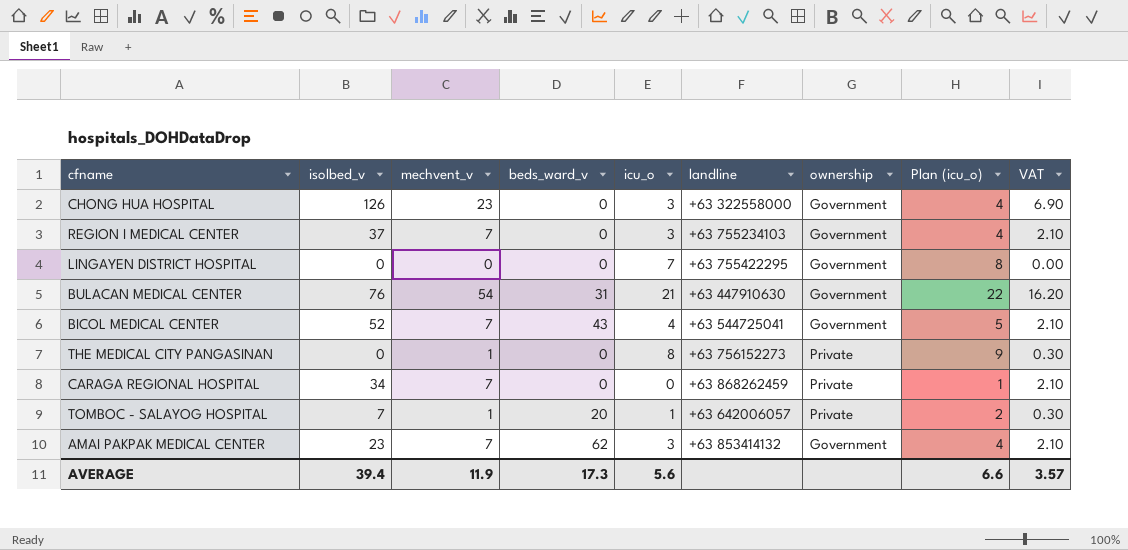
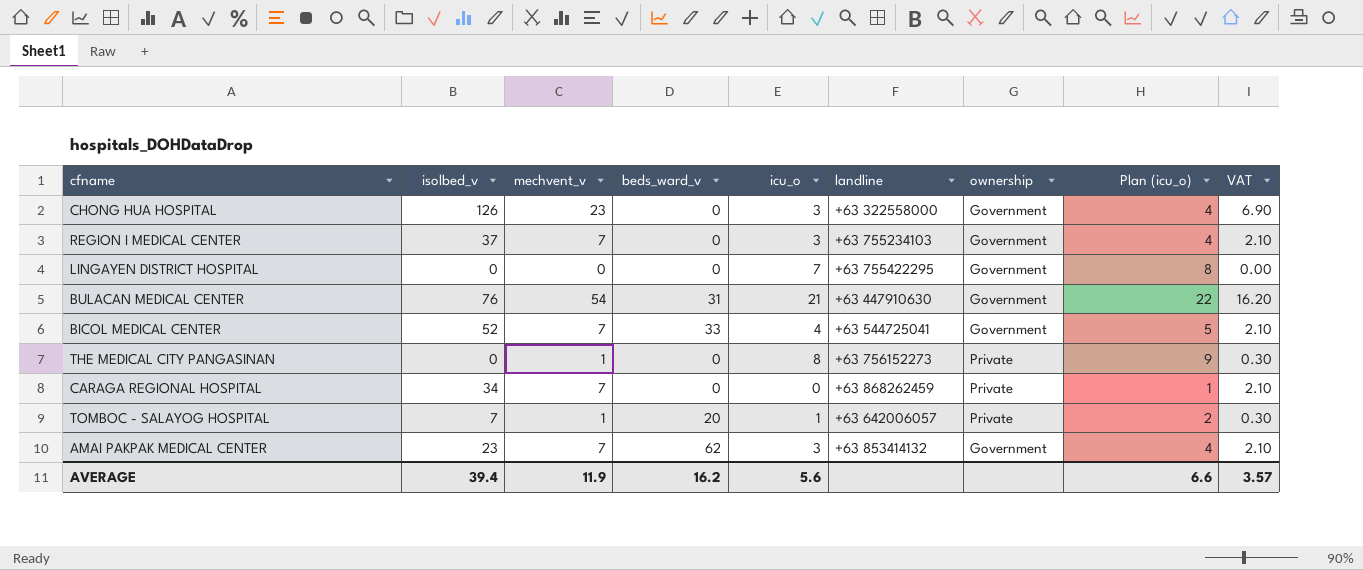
BICOL MEDICAL CENTER | beds_ward_v: 43 -> 33
AVERAGE | beds_ward_v: 17.3 -> 16.2

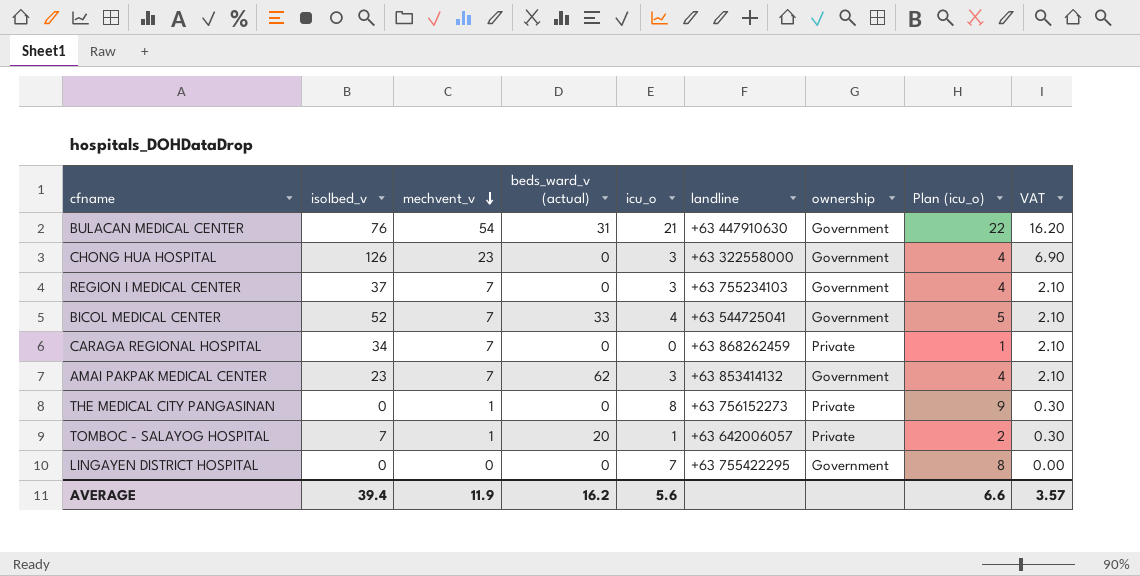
row order: none -> mechvent_v descending
column name: beds_ward_v -> beds_ward_v (actual)

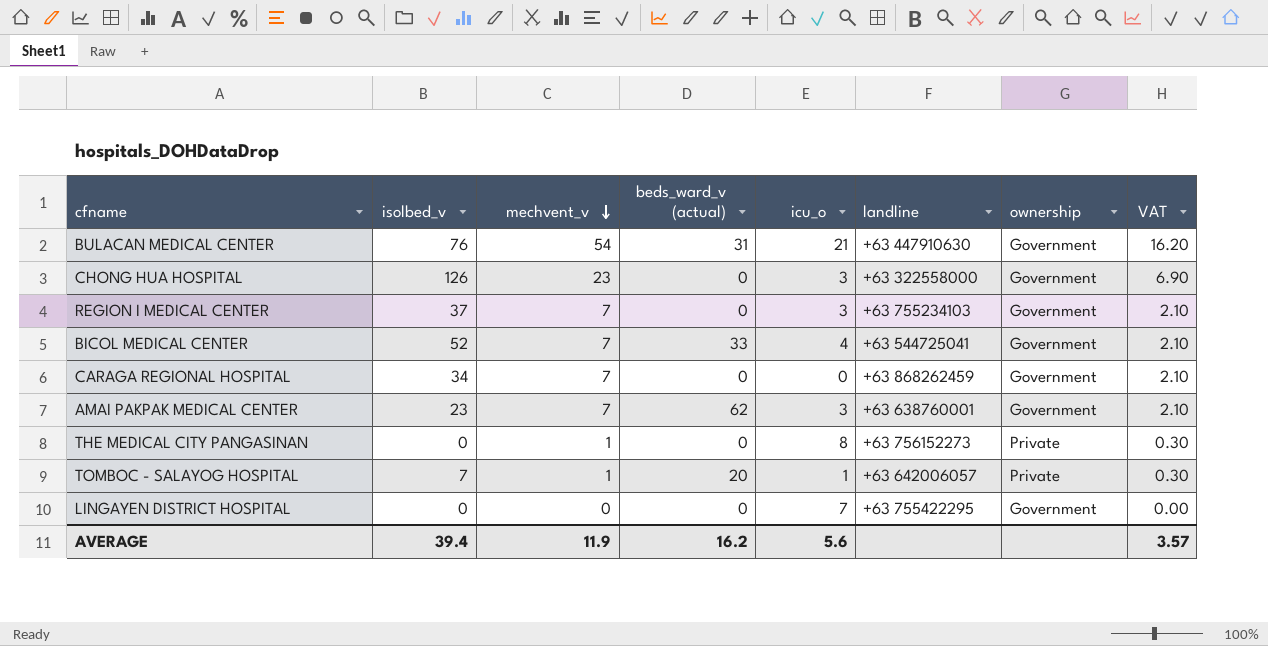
column Plan (icu_o) | formula: [icu_o] + 1 -> none
CARAGA REGIONAL HOSPITAL | ownership: Private -> Government
AMAI PAKPAK MEDICAL CENTER | landline: +63 853414132 -> +63 638760001

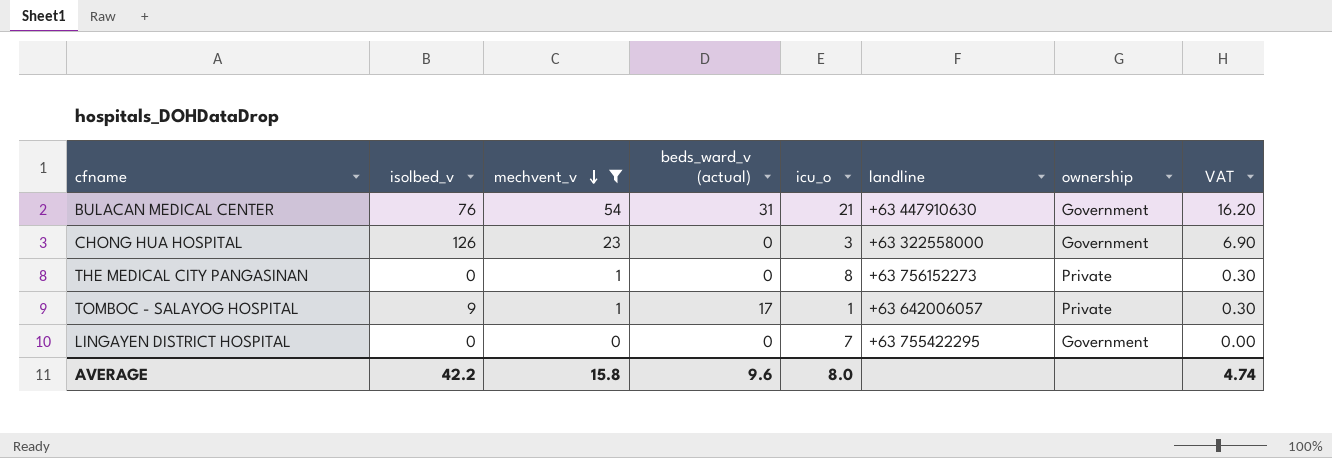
filter: none -> mechvent_v != 7
TOMBOC - SALAYOG HOSPITAL | isolbed_v: 7 -> 9
TOMBOC - SALAYOG HOSPITAL | beds_ward_v (actual): 20 -> 17
AVERAGE | isolbed_v: 39.4 -> 42.2
AVERAGE | mechvent_v: 11.9 -> 15.8
AVERAGE | beds_ward_v (actual): 16.2 -> 9.6
AVERAGE | icu_o: 5.6 -> 8.0
AVERAGE | VAT: 3.57 -> 4.74

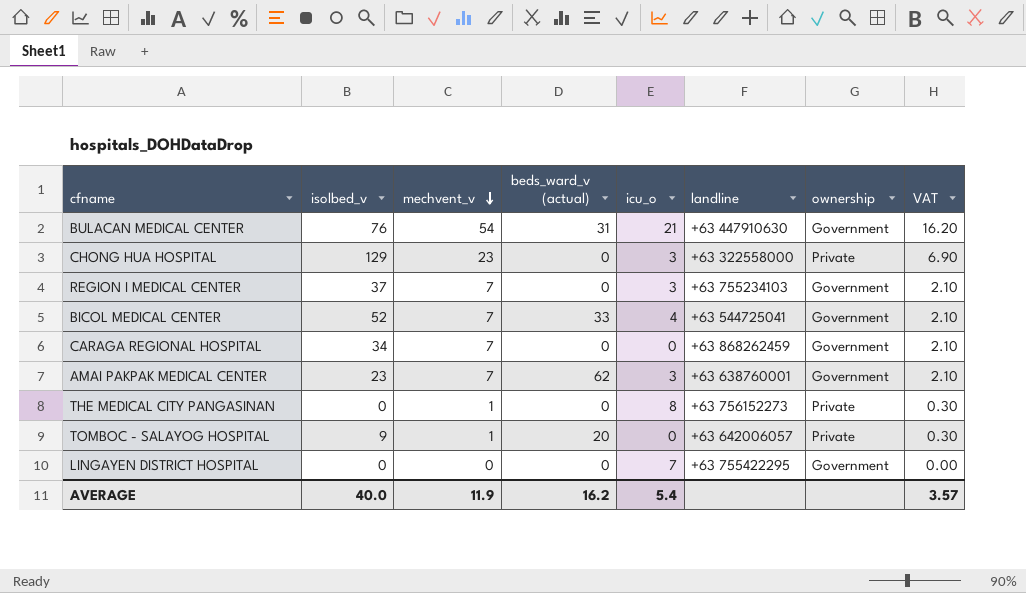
filter: mechvent_v != 7 -> none
CHONG HUA HOSPITAL | isolbed_v: 126 -> 129
CHONG HUA HOSPITAL | ownership: Government -> Private
TOMBOC - SALAYOG HOSPITAL | beds_ward_v (actual): 17 -> 20
TOMBOC - SALAYOG HOSPITAL | icu_o: 1 -> 0
AVERAGE | isolbed_v: 42.2 -> 40.0
AVERAGE | mechvent_v: 15.8 -> 11.9
AVERAGE | beds_ward_v (actual): 9.6 -> 16.2
AVERAGE | icu_o: 8.0 -> 5.4
AVERAGE | VAT: 4.74 -> 3.57

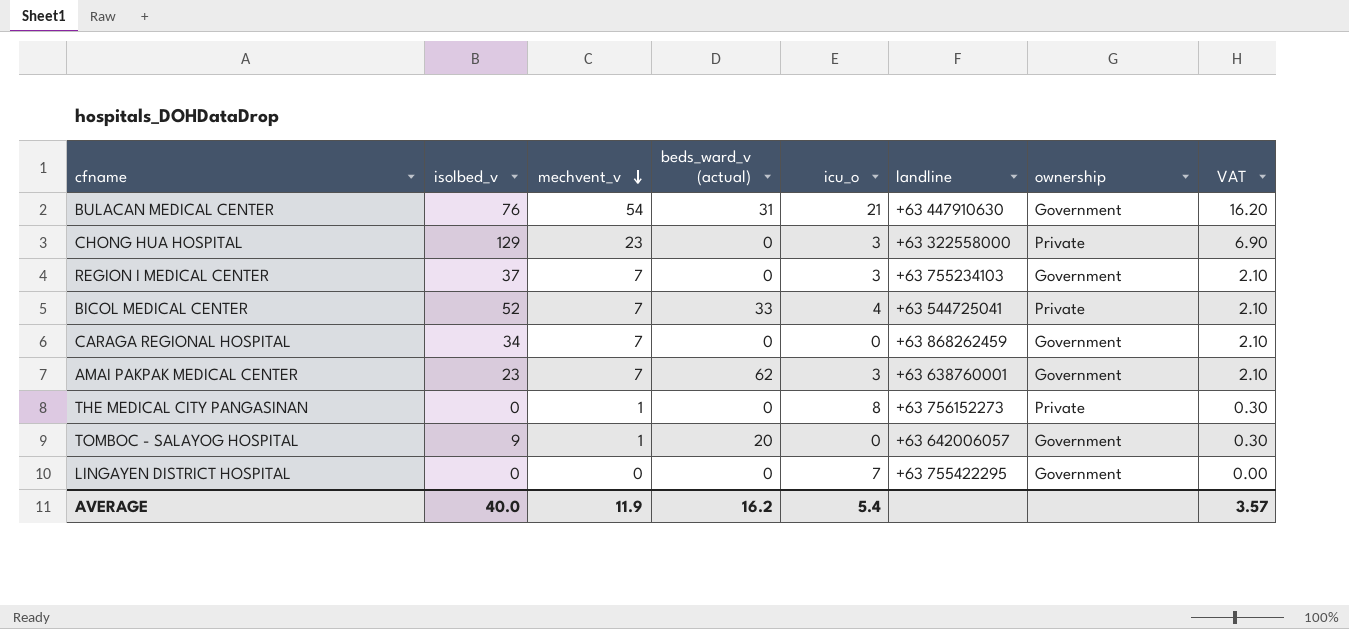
BICOL MEDICAL CENTER | ownership: Government -> Private
TOMBOC - SALAYOG HOSPITAL | ownership: Private -> Government

